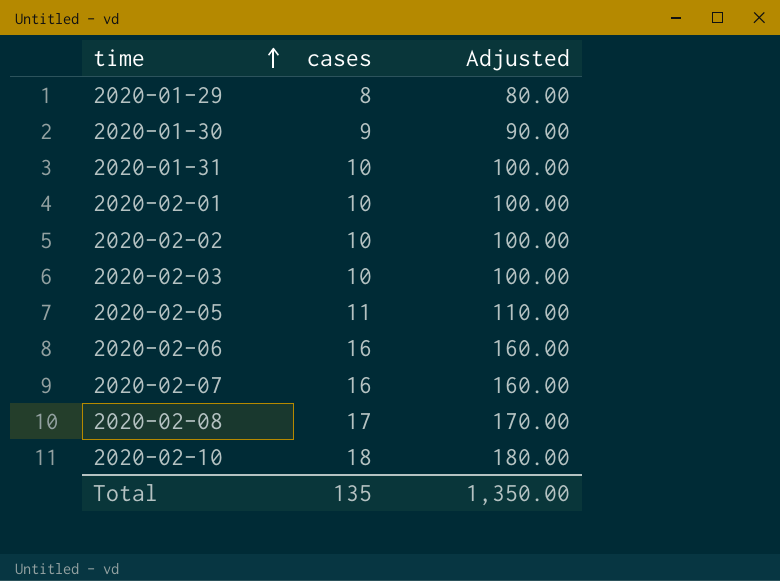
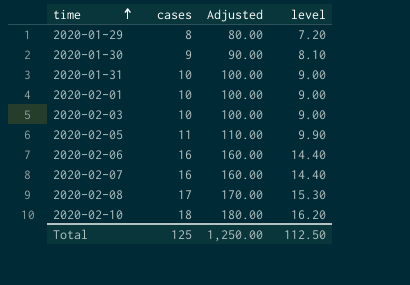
column level | formula: none -> [cases] * 0.9
row 2020-02-02: 10 | 100.00 -> none
Total | cases: 135 -> 125
Total | Adjusted: 1,350.00 -> 1,250.00

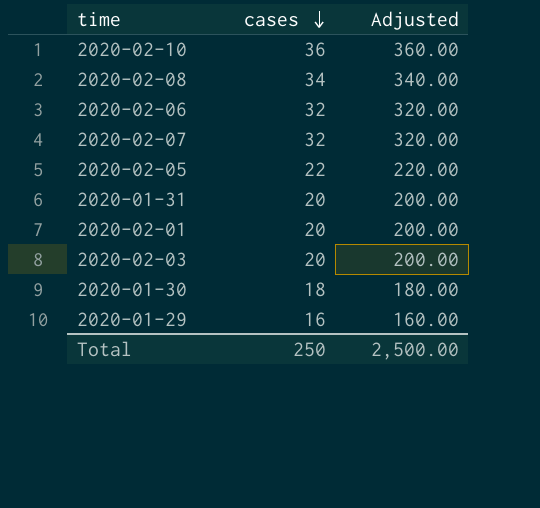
row order: time ascending -> cases descending
column level | formula: [cases] * 0.9 -> none
2020-02-10 | cases: 18 -> 36
2020-02-10 | Adjusted: 180.00 -> 360.00
2020-02-08 | cases: 17 -> 34
2020-02-08 | Adjusted: 170.00 -> 340.00
2020-02-06 | cases: 16 -> 32
2020-02-06 | Adjusted: 160.00 -> 320.00
2020-02-07 | cases: 16 -> 32
2020-02-07 | Adjusted: 160.00 -> 320.00
2020-02-05 | cases: 11 -> 22
2020-02-05 | Adjusted: 110.00 -> 220.00
2020-01-31 | cases: 10 -> 20
2020-01-31 | Adjusted: 100.00 -> 200.00
2020-02-01 | cases: 10 -> 20
2020-02-01 | Adjusted: 100.00 -> 200.00
2020-02-03 | cases: 10 -> 20
2020-02-03 | Adjusted: 100.00 -> 200.00
2020-01-30 | cases: 9 -> 18
2020-01-30 | Adjusted: 90.00 -> 180.00
2020-01-29 | cases: 8 -> 16
2020-01-29 | Adjusted: 80.00 -> 160.00
Total | cases: 125 -> 250
Total | Adjusted: 1,250.00 -> 2,500.00

